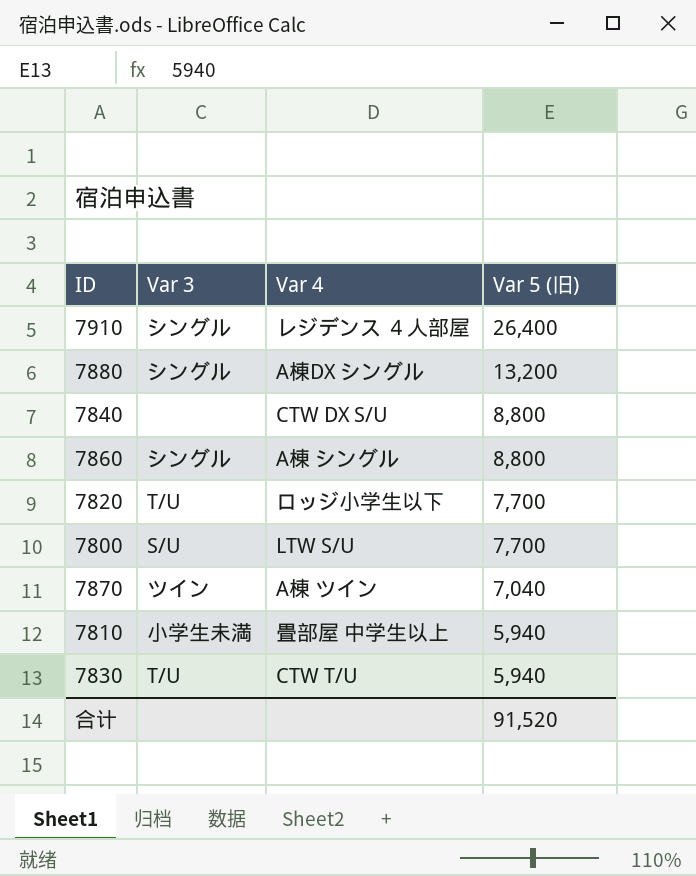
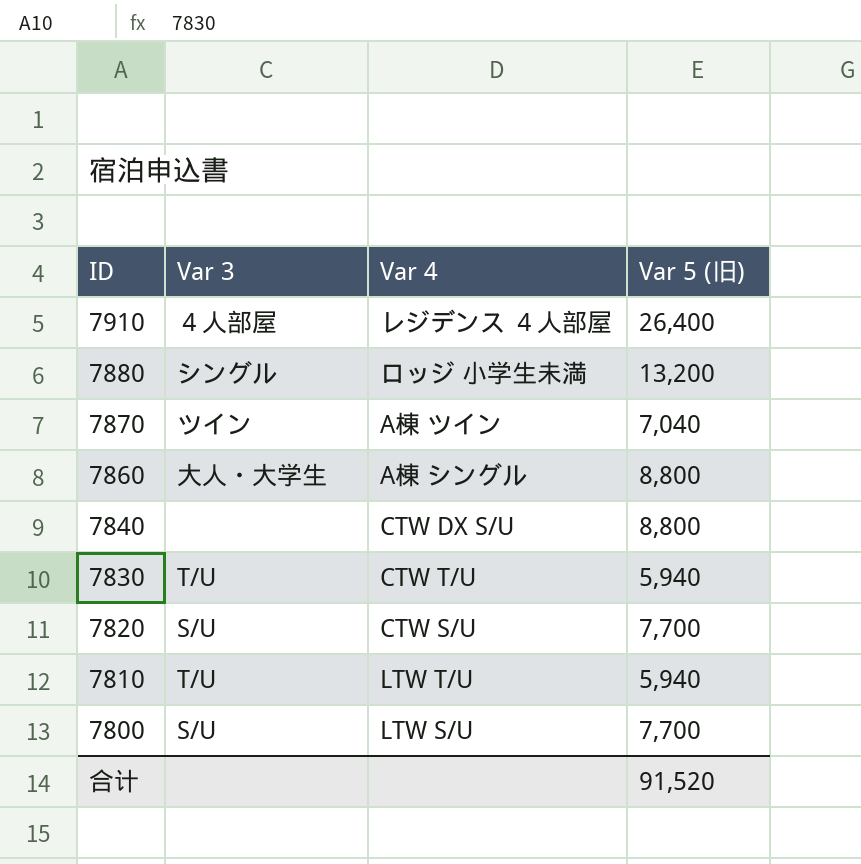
row order: Var 5 (旧) descending -> ID descending
7910 | Var 3: シングル -> ４人部屋
7880 | Var 4: A棟DX シングル -> ロッジ 小学生未満
7860 | Var 3: シングル -> 大人・大学生
7820 | Var 3: T/U -> S/U
7820 | Var 4: ロッジ小学生以下 -> CTW S/U
7810 | Var 3: 小学生未満 -> T/U
7810 | Var 4: 畳部屋 中学生以上 -> LTW T/U

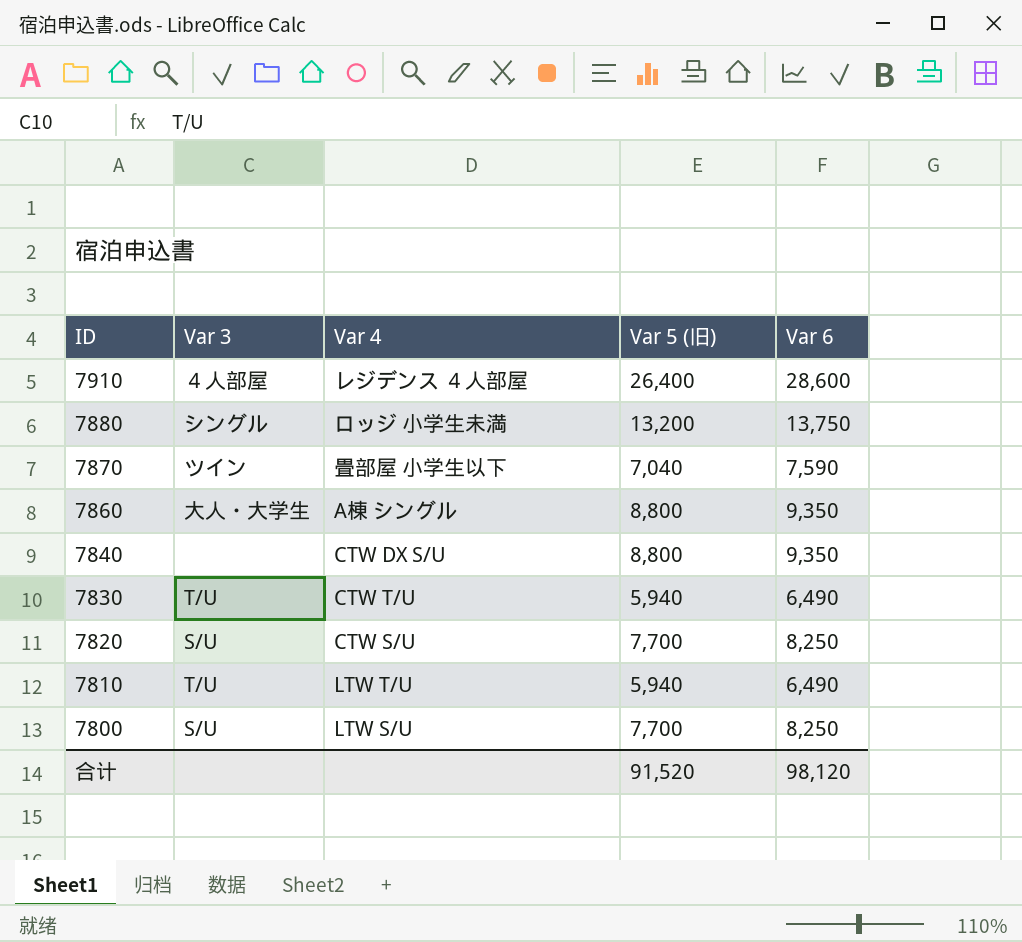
column Var 6 | position: none -> 5
7870 | Var 4: A棟 ツイン -> 畳部屋 小学生以下

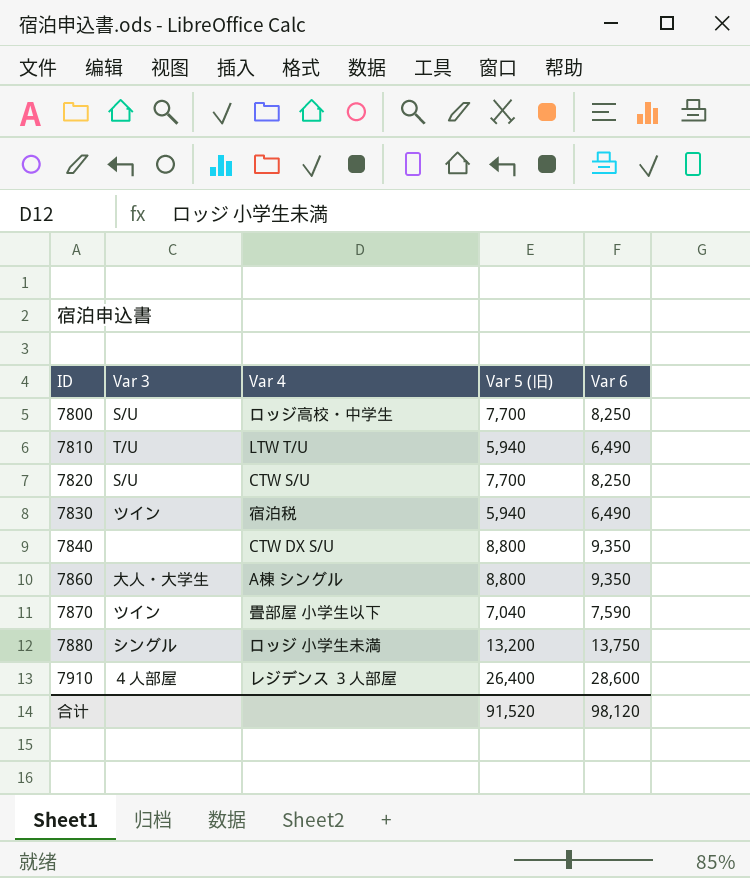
row order: ID descending -> ID ascending
7800 | Var 4: LTW S/U -> ロッジ高校・中学生
7830 | Var 3: T/U -> ツイン
7830 | Var 4: CTW T/U -> 宿泊税
7910 | Var 4: レジデンス ４人部屋 -> レジデンス ３人部屋

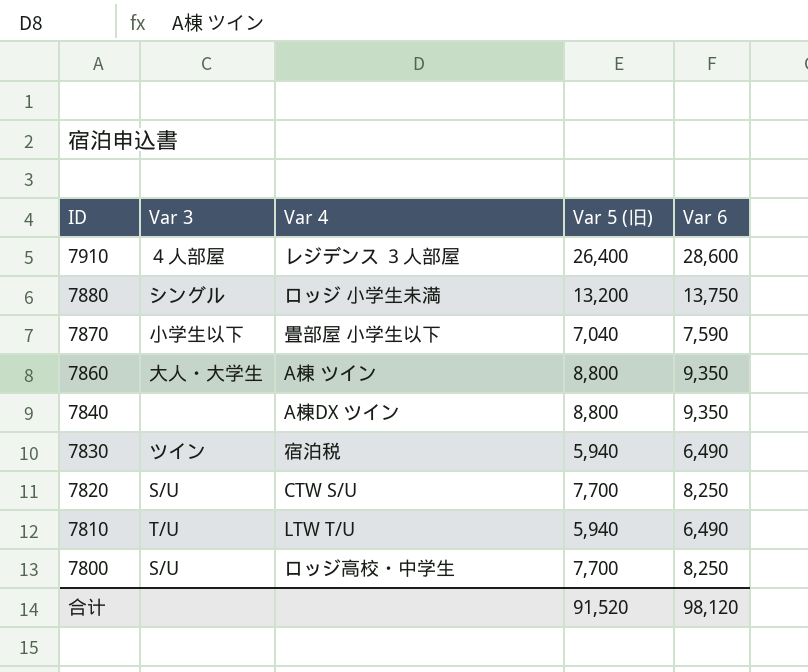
row order: ID ascending -> ID descending
7870 | Var 3: ツイン -> 小学生以下
7860 | Var 4: A棟 シングル -> A棟 ツイン
7840 | Var 4: CTW DX S/U -> A棟DX ツイン

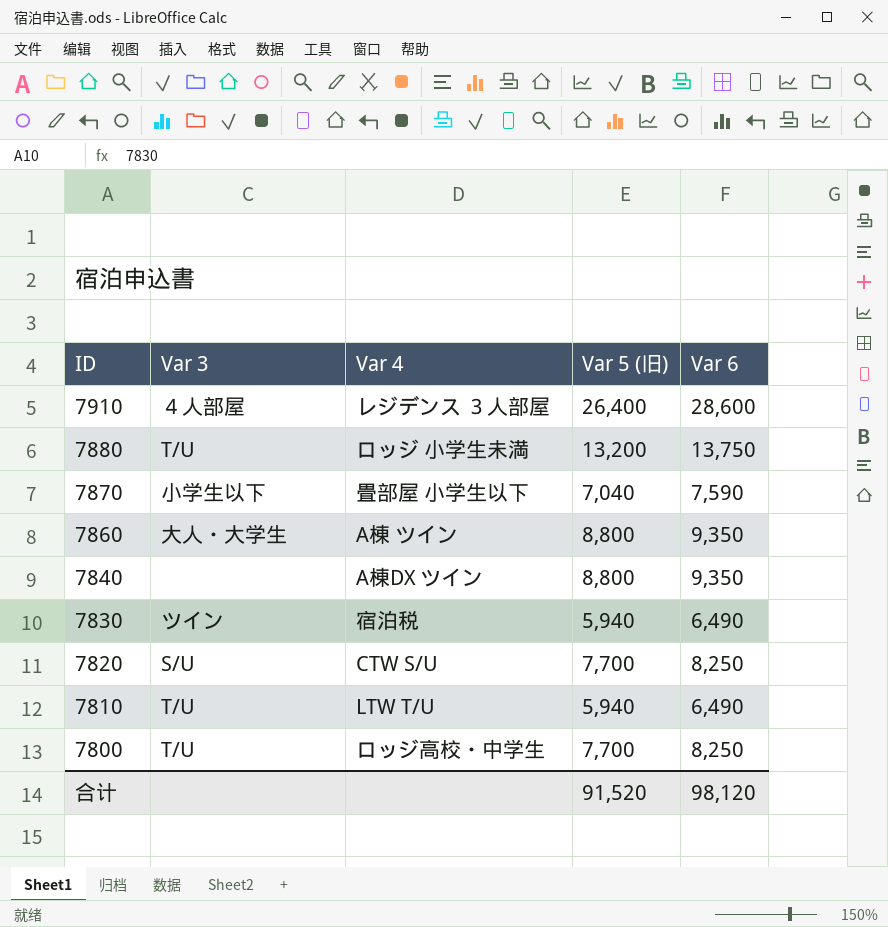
7880 | Var 3: シングル -> T/U
7800 | Var 3: S/U -> T/U

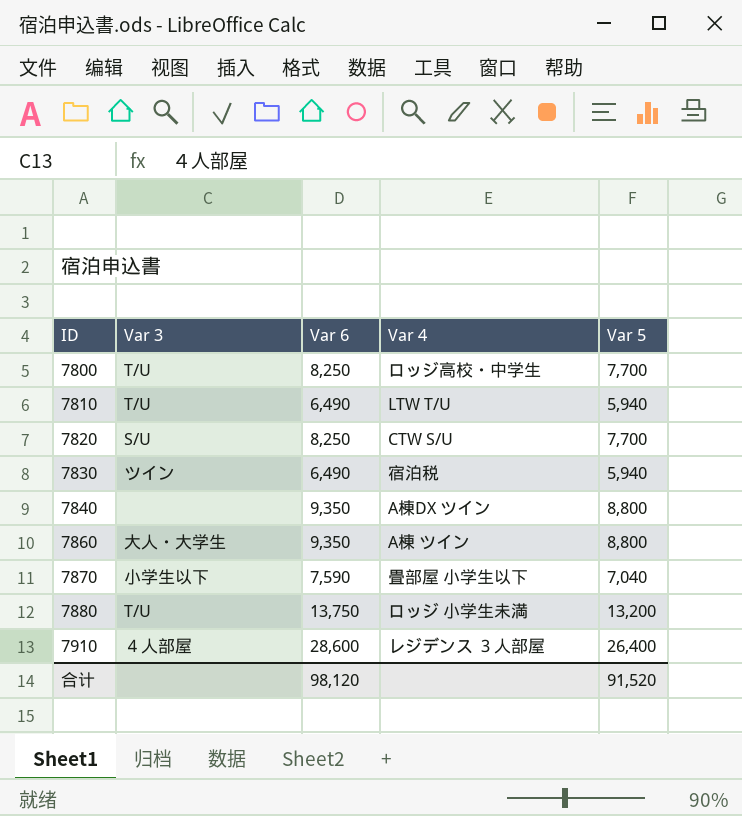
row order: ID descending -> ID ascending
column Var 6 | position: 5 -> 3
column name: Var 5 (旧) -> Var 5

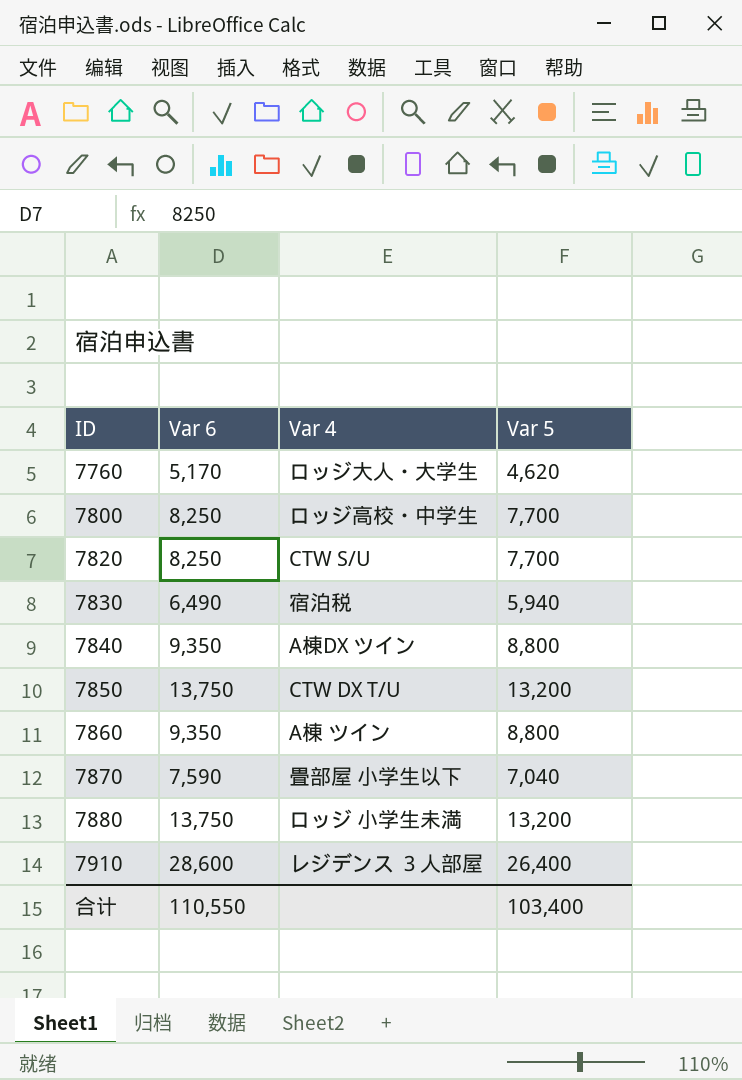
column Var 3 | position: 2 -> none
row 7810: T/U | 6,490 | LTW T/U | 5,940 -> none
row 7760: none -> 5,170 | ロッジ大人・大学生 | 4,620
row 7850: none -> 13,750 | CTW DX T/U | 13,200
合计 | Var 6: 98,120 -> 110,550
合计 | Var 5: 91,520 -> 103,400

